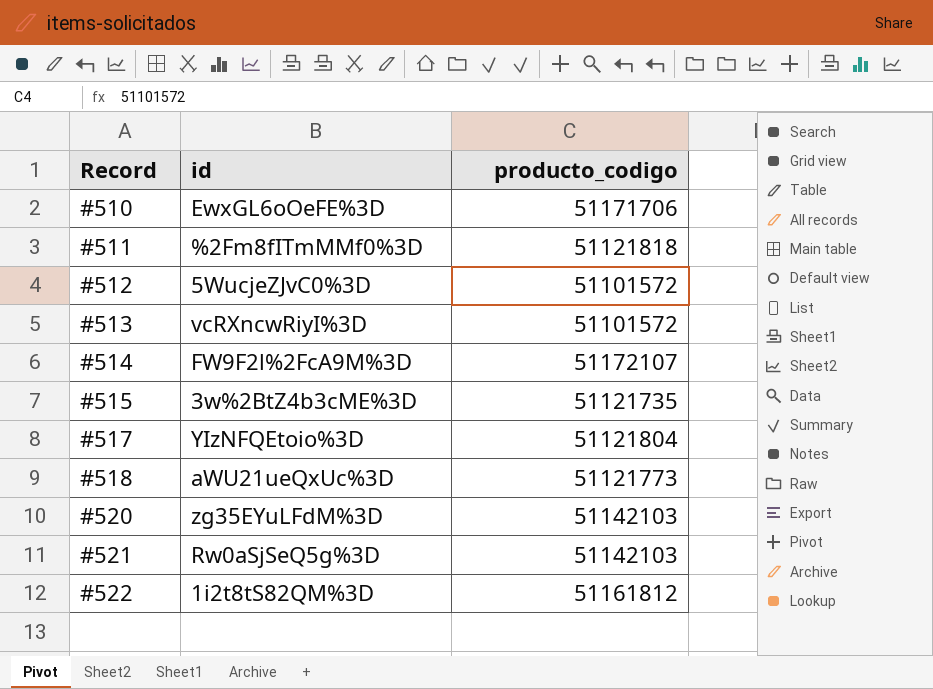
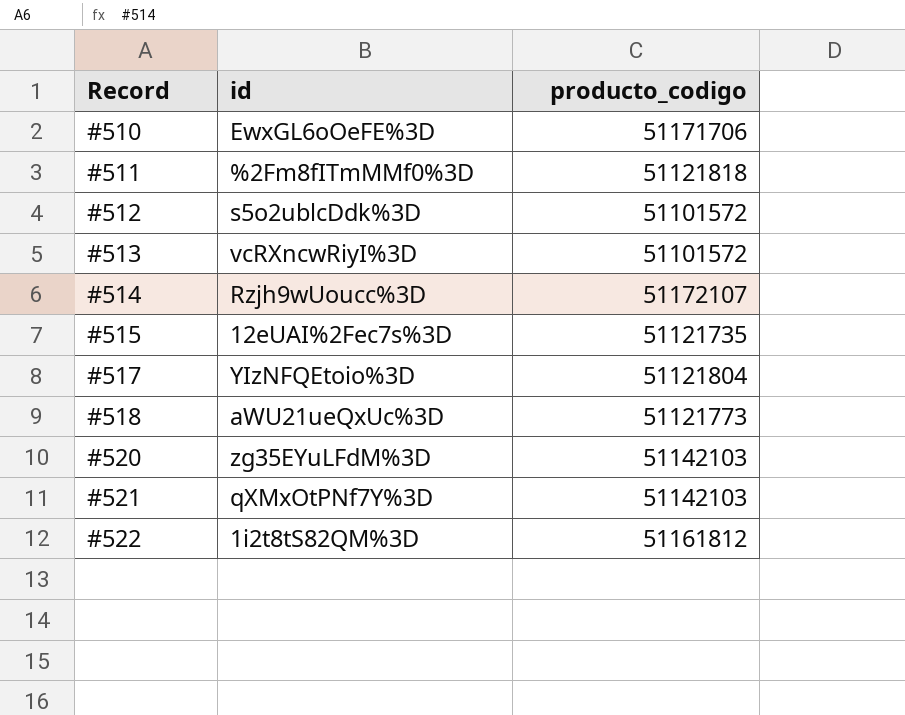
#512 | id: 5WucjeZJvC0%3D -> s5o2ublcDdk%3D
#514 | id: FW9F2l%2FcA9M%3D -> Rzjh9wUoucc%3D
#515 | id: 3w%2BtZ4b3cME%3D -> 12eUAI%2Fec7s%3D
#521 | id: Rw0aSjSeQ5g%3D -> qXMxOtPNf7Y%3D

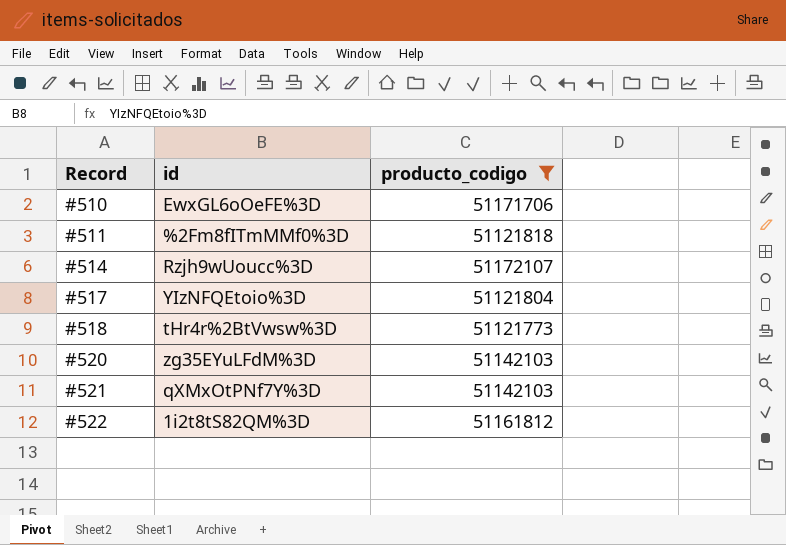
filter: none -> producto_codigo >= 51121773
#518 | id: aWU21ueQxUc%3D -> tHr4r%2BtVwsw%3D

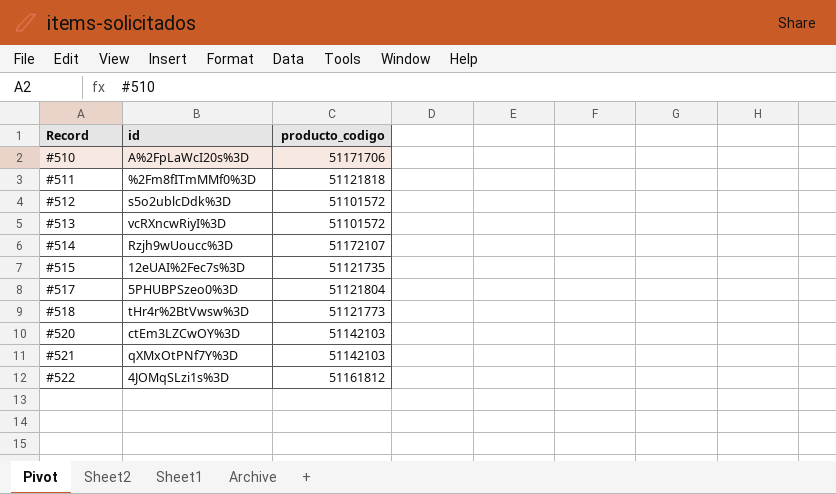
filter: producto_codigo >= 51121773 -> none
#510 | id: EwxGL6oOeFE%3D -> A%2FpLaWcI20s%3D
#517 | id: YIzNFQEtoio%3D -> 5PHUBPSzeo0%3D
#520 | id: zg35EYuLFdM%3D -> ctEm3LZCwOY%3D
#522 | id: 1i2t8tS82QM%3D -> 4JOMqSLzi1s%3D

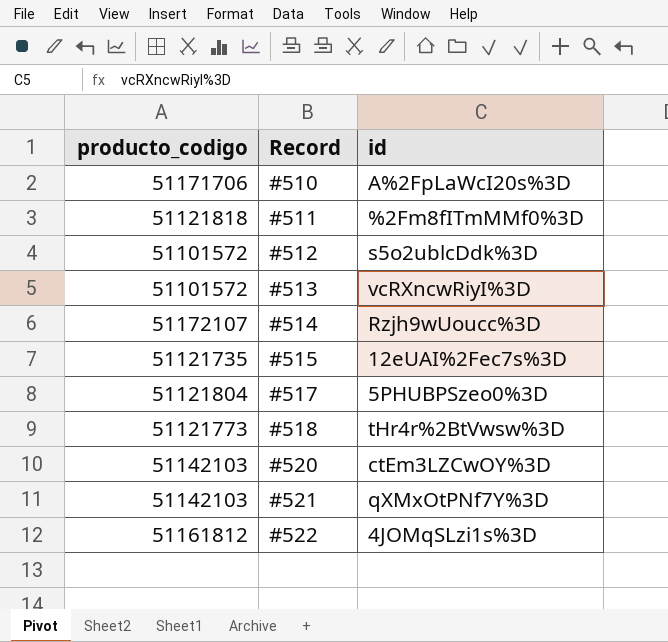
column producto_codigo | position: 3 -> 1

